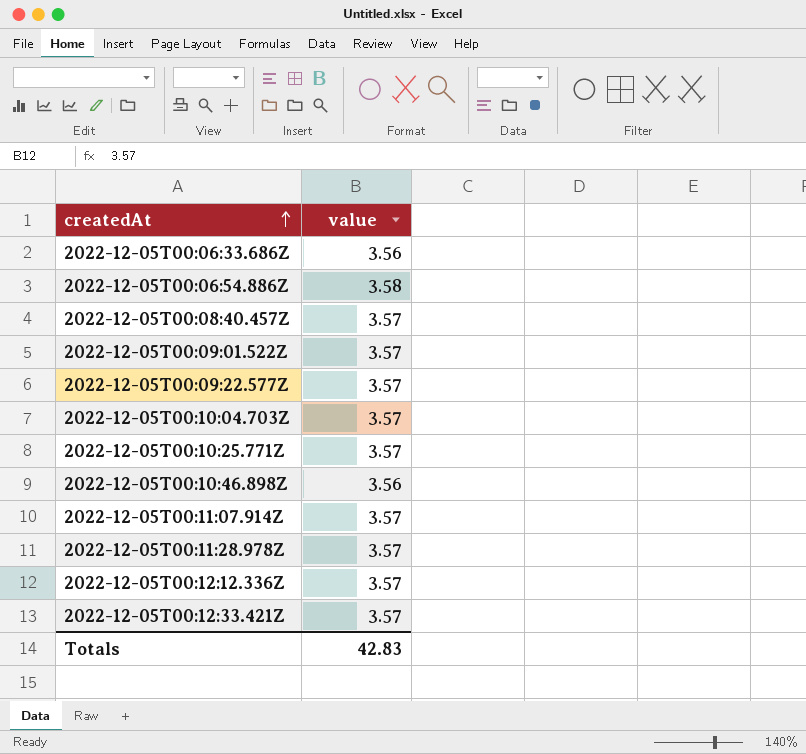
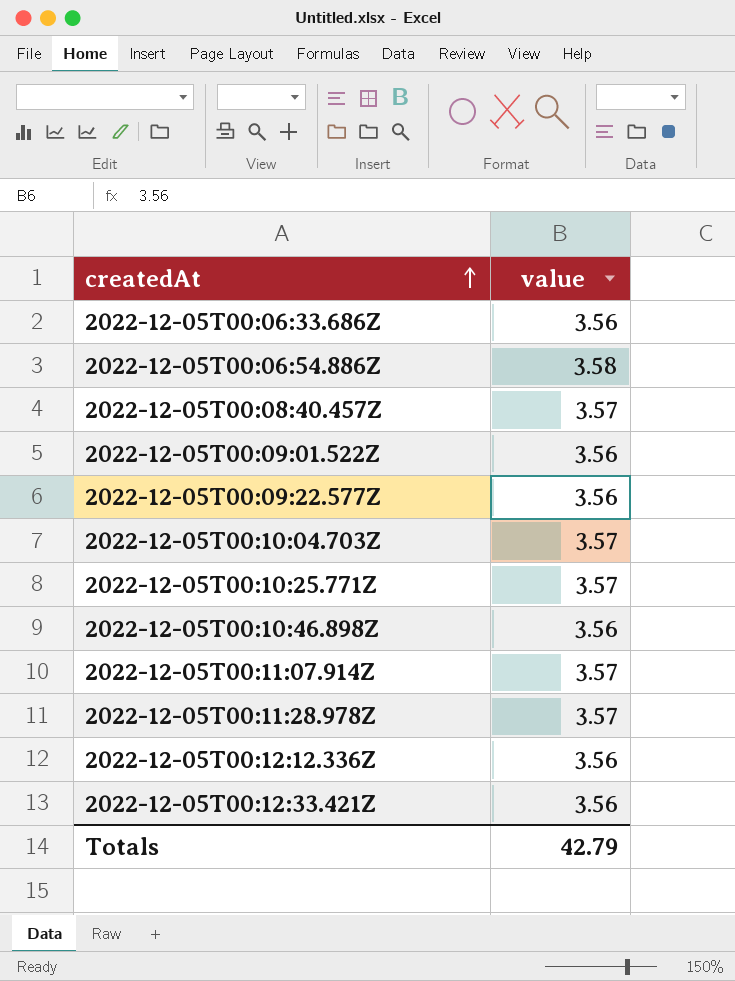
2022-12-05T00:09:01.522Z | value: 3.57 -> 3.56
2022-12-05T00:09:22.577Z | value: 3.57 -> 3.56
2022-12-05T00:12:12.336Z | value: 3.57 -> 3.56
2022-12-05T00:12:33.421Z | value: 3.57 -> 3.56
Totals | value: 42.83 -> 42.79

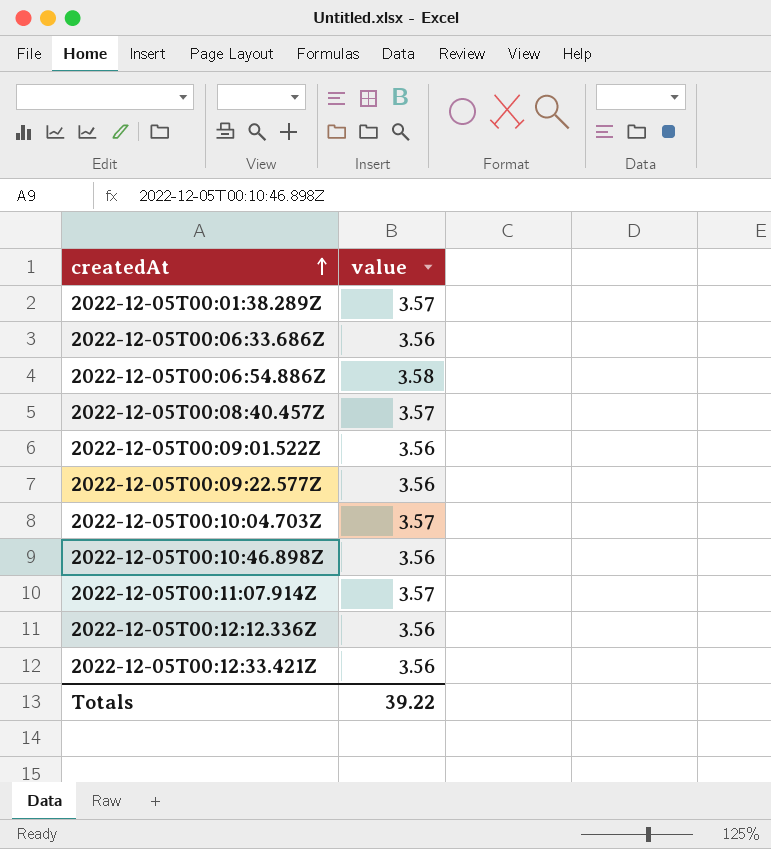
row 2022-12-05T00:10:25.771Z: 3.57 -> none
row 2022-12-05T00:11:28.978Z: 3.57 -> none
row 2022-12-05T00:01:38.289Z: none -> 3.57
Totals | value: 42.79 -> 39.22

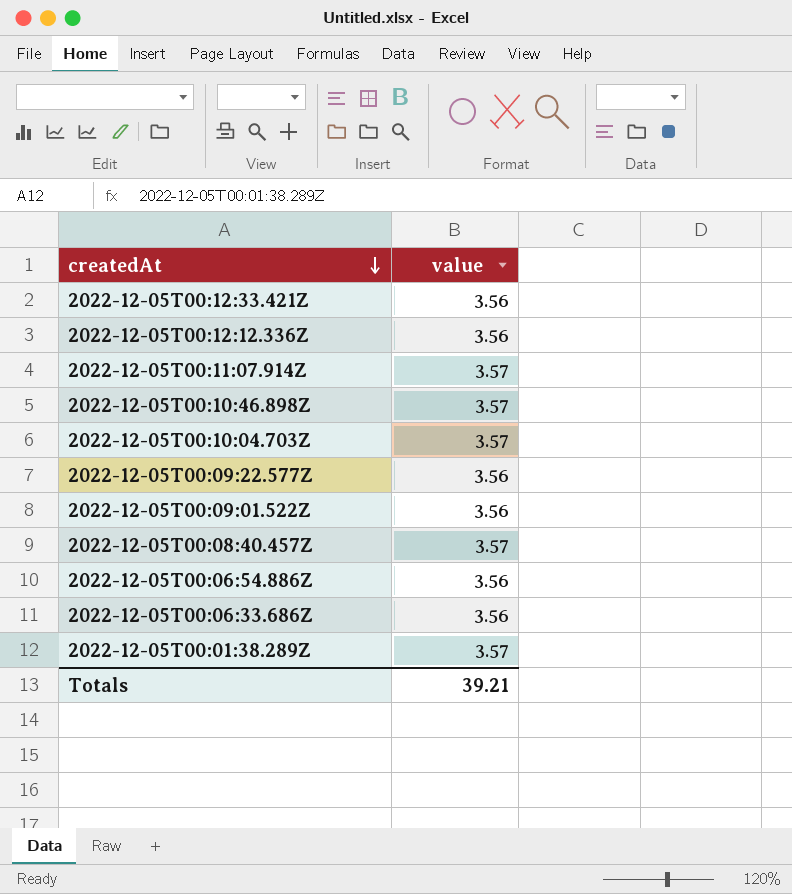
row order: createdAt ascending -> createdAt descending
2022-12-05T00:10:46.898Z | value: 3.56 -> 3.57
2022-12-05T00:06:54.886Z | value: 3.58 -> 3.56
Totals | value: 39.22 -> 39.21

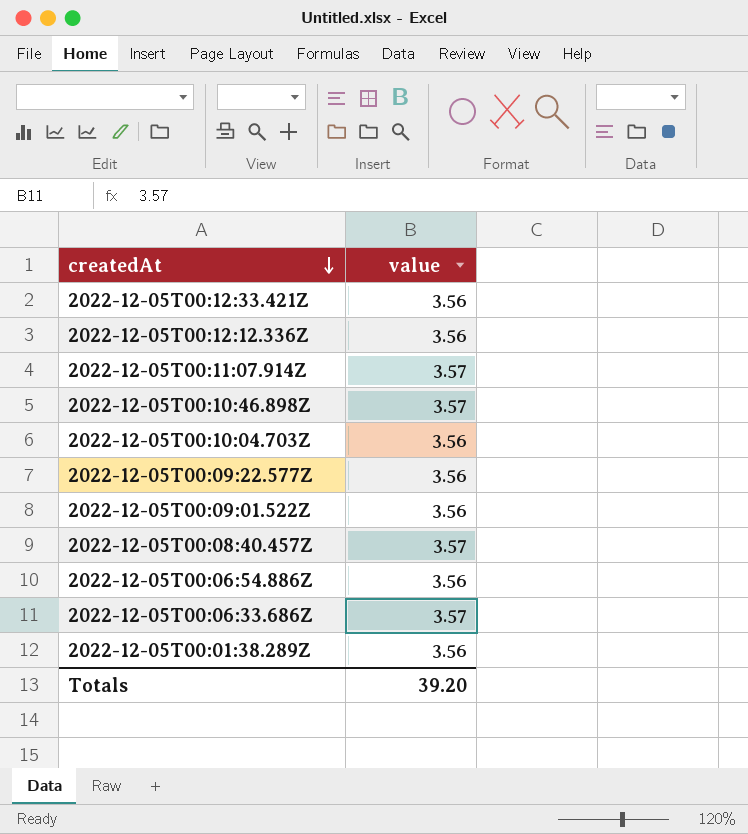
2022-12-05T00:10:04.703Z | value: 3.57 -> 3.56
2022-12-05T00:06:33.686Z | value: 3.56 -> 3.57
2022-12-05T00:01:38.289Z | value: 3.57 -> 3.56
Totals | value: 39.21 -> 39.20

